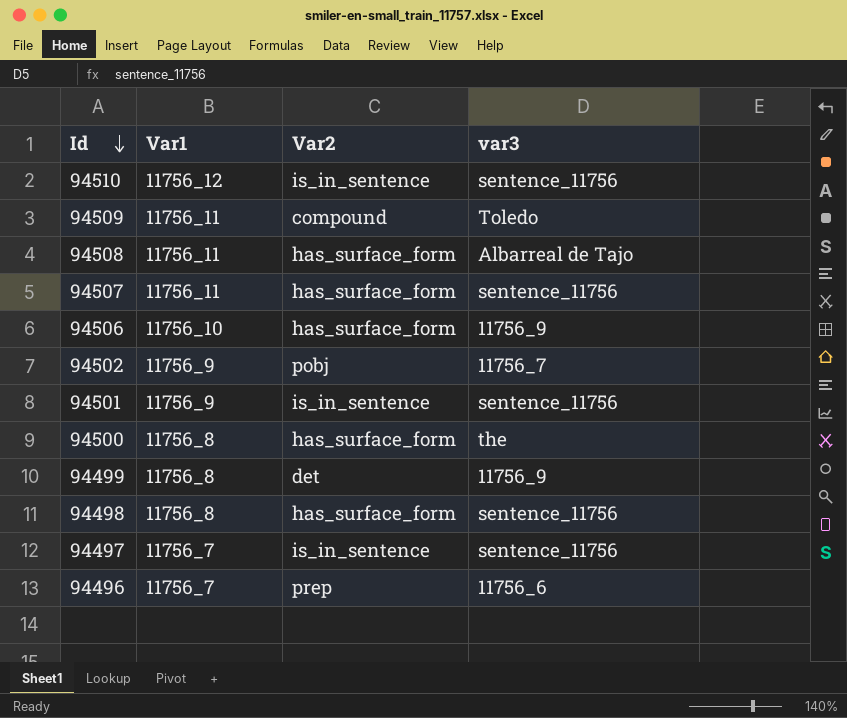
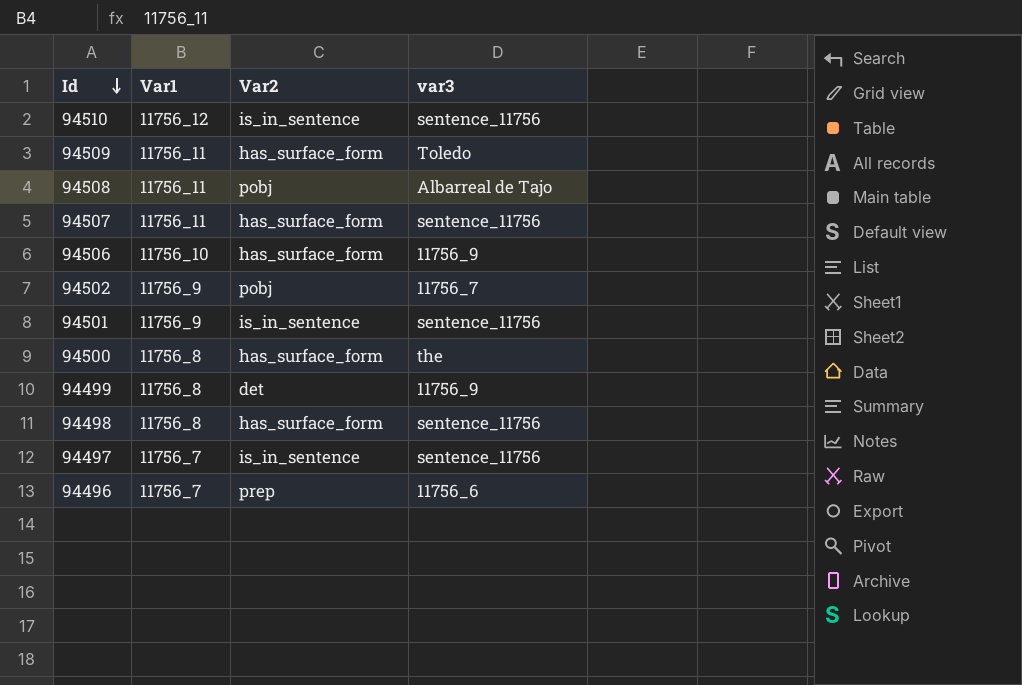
94509 | Var2: compound -> has_surface_form
94508 | Var2: has_surface_form -> pobj

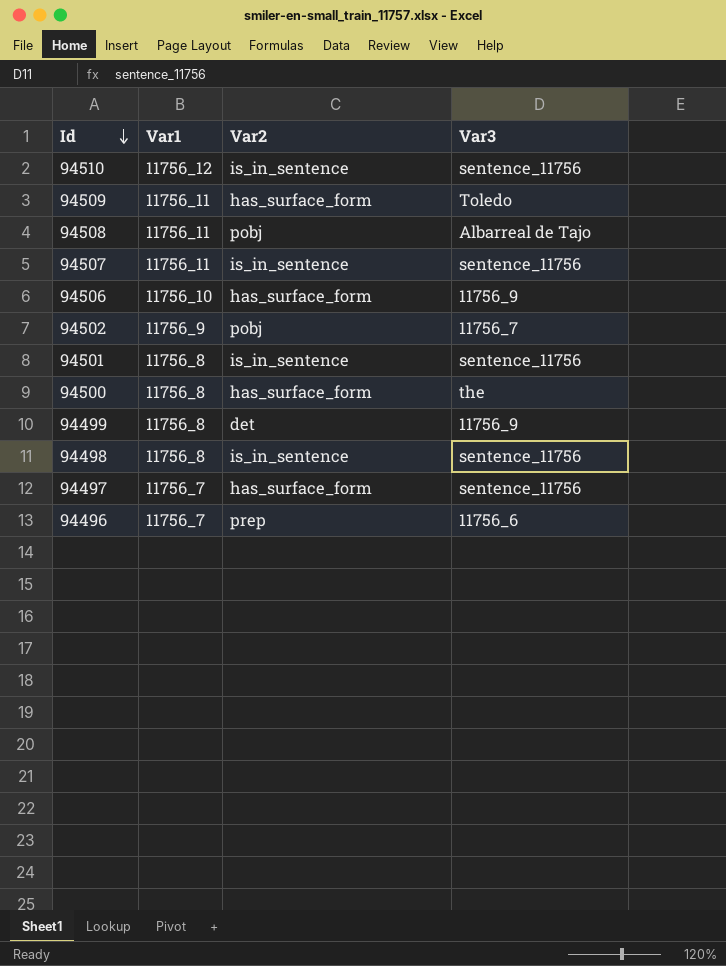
column name: var3 -> Var3
94507 | Var2: has_surface_form -> is_in_sentence
94501 | Var1: 11756_9 -> 11756_8
94498 | Var2: has_surface_form -> is_in_sentence
94497 | Var2: is_in_sentence -> has_surface_form

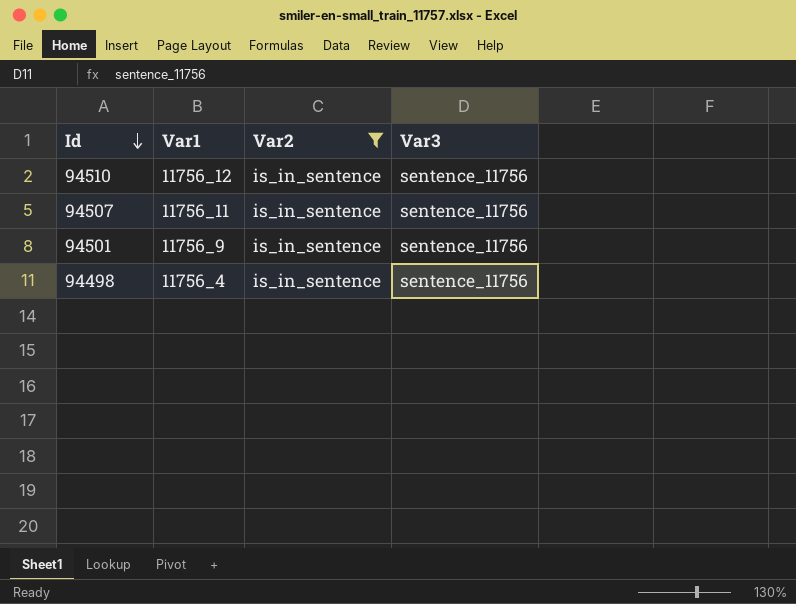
filter: none -> Var2 = is_in_sentence
94501 | Var1: 11756_8 -> 11756_9
94498 | Var1: 11756_8 -> 11756_4

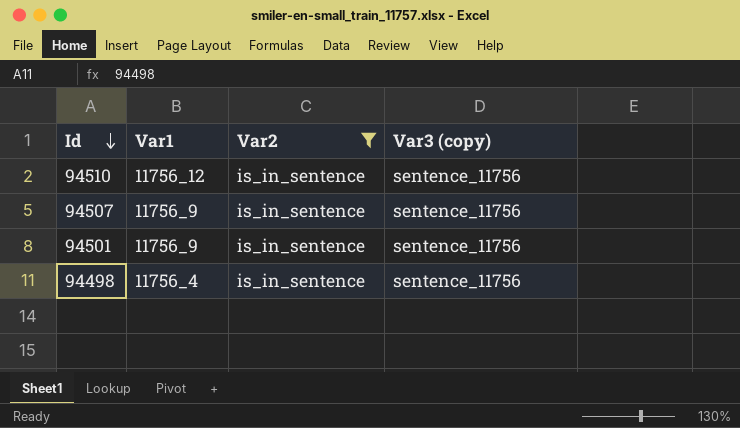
column name: Var3 -> Var3 (copy)
94507 | Var1: 11756_11 -> 11756_9

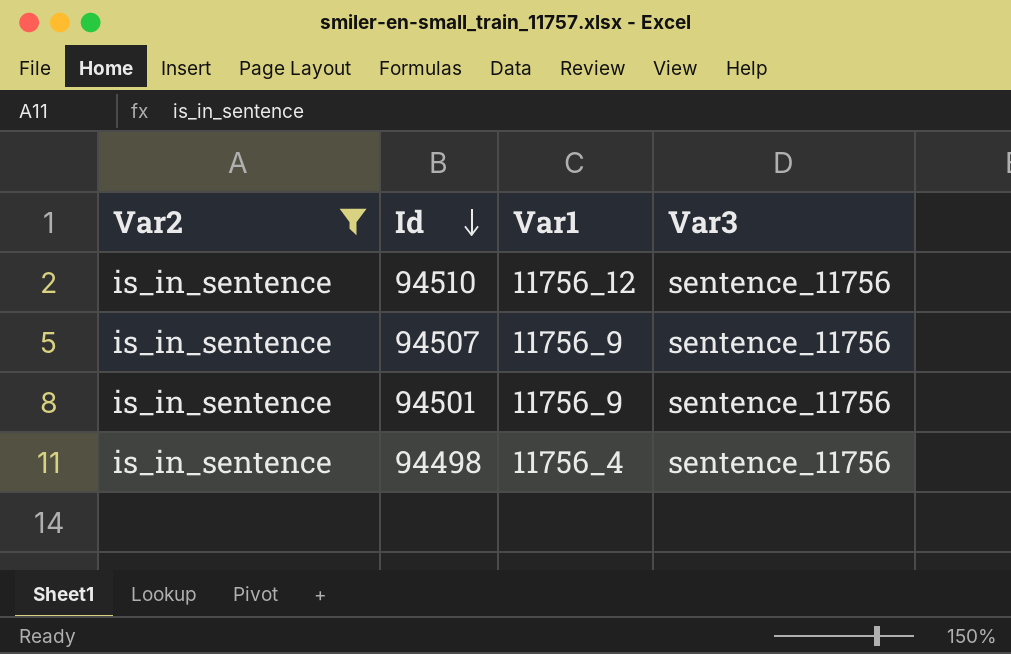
column Var2 | position: 3 -> 1
column name: Var3 (copy) -> Var3

